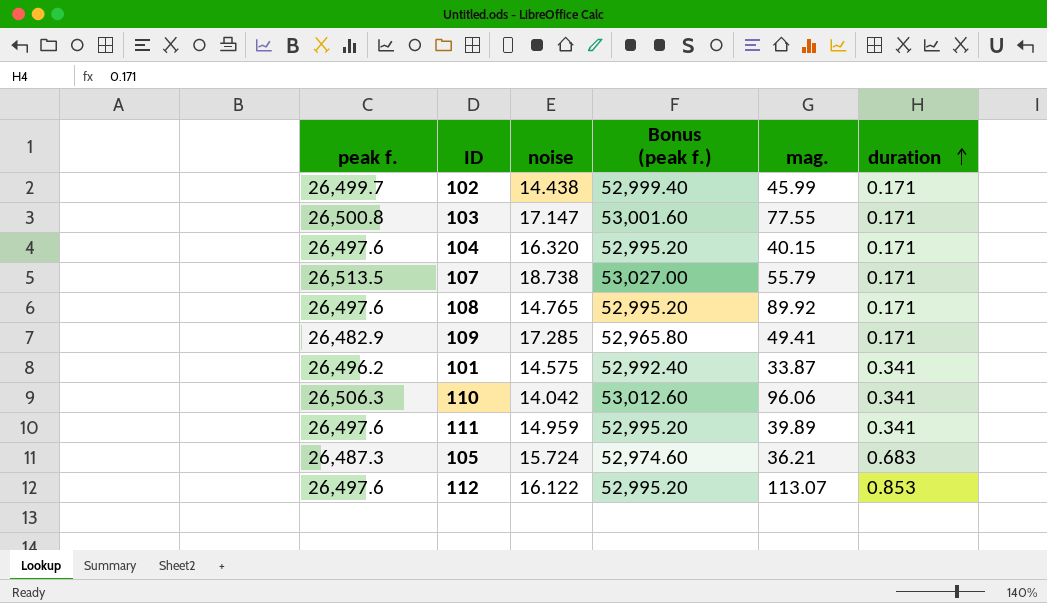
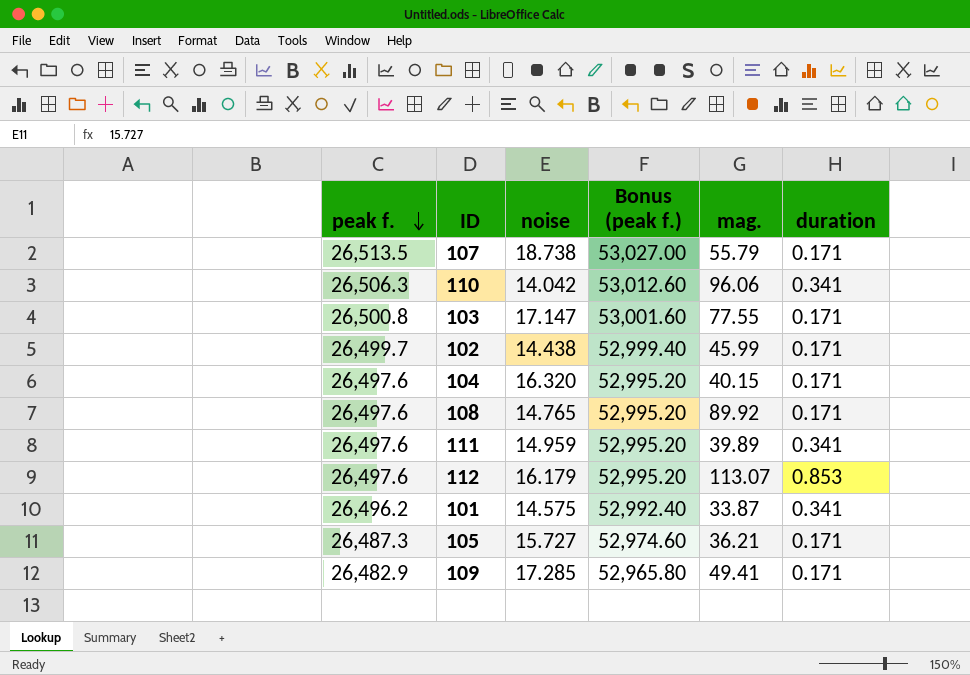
row order: duration ascending -> peak f. descending
112 | noise: 16.122 -> 16.179
105 | noise: 15.724 -> 15.727
105 | duration: 0.683 -> 0.171

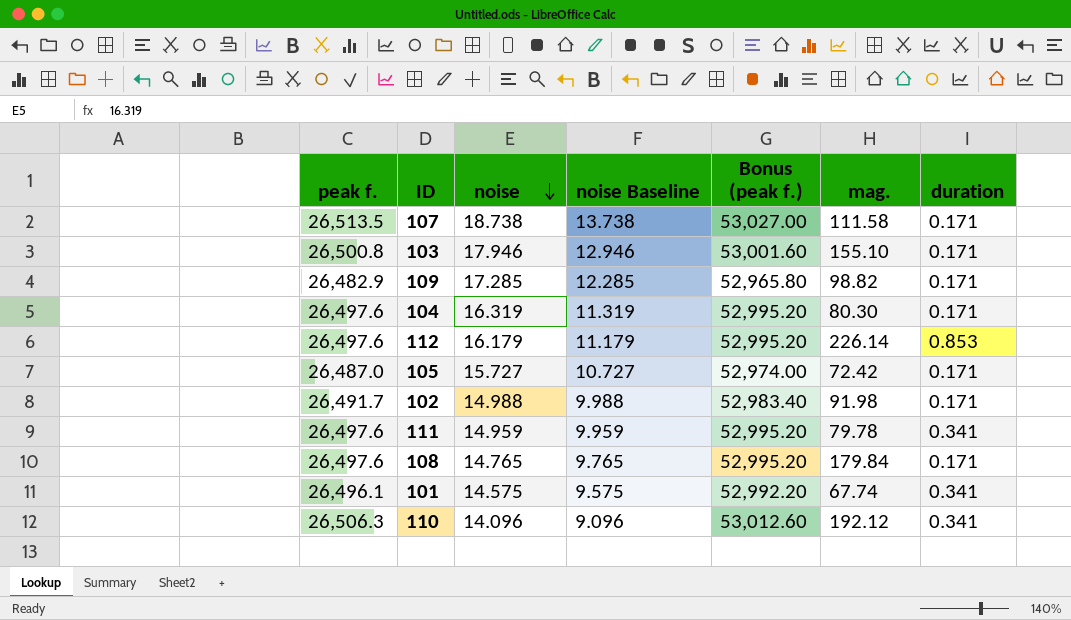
row order: peak f. descending -> noise descending
column noise Baseline | formula: none -> [noise] - 5
107 | mag.: 55.79 -> 111.58
103 | noise: 17.147 -> 17.946
103 | mag.: 77.55 -> 155.10
109 | mag.: 49.41 -> 98.82
104 | noise: 16.320 -> 16.319
104 | mag.: 40.15 -> 80.30
112 | mag.: 113.07 -> 226.14
105 | peak f.: 26,487.3 -> 26,487.0
105 | Bonus (peak f.): 52,974.60 -> 52,974.00
105 | mag.: 36.21 -> 72.42
102 | peak f.: 26,499.7 -> 26,491.7
102 | noise: 14.438 -> 14.988
102 | Bonus (peak f.): 52,999.40 -> 52,983.40
102 | mag.: 45.99 -> 91.98
111 | mag.: 39.89 -> 79.78
108 | mag.: 89.92 -> 179.84
101 | peak f.: 26,496.2 -> 26,496.1
101 | Bonus (peak f.): 52,992.40 -> 52,992.20
101 | mag.: 33.87 -> 67.74
110 | noise: 14.042 -> 14.096
110 | mag.: 96.06 -> 192.12

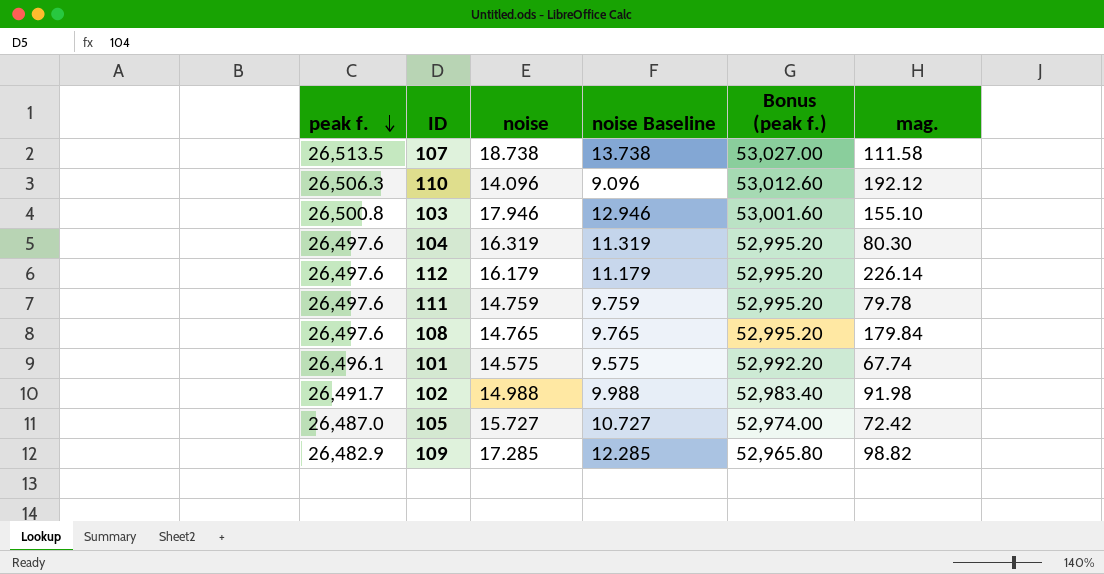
row order: noise descending -> peak f. descending
column duration | position: 7 -> none
111 | noise: 14.959 -> 14.759
111 | noise Baseline: 9.959 -> 9.759

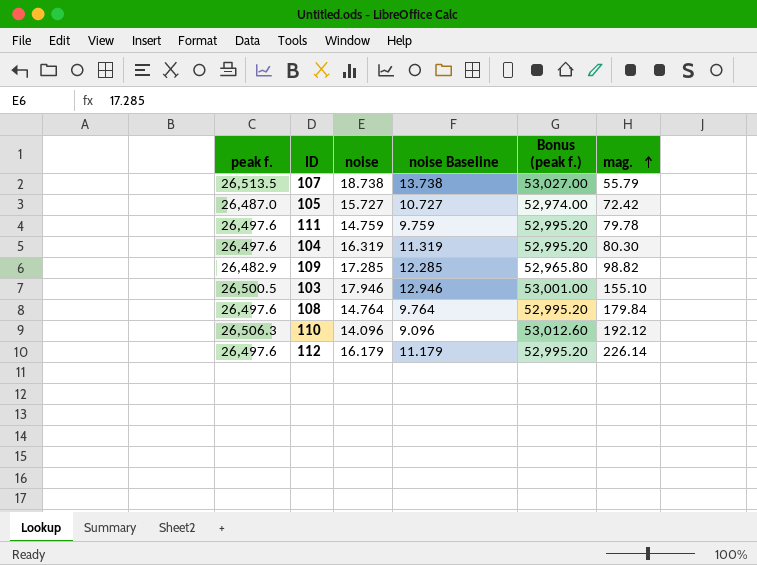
row order: peak f. descending -> mag. ascending
row 101: 26,496.1 | 14.575 | 9.575 | 52,992.20 | 67.74 -> none
row 102: 26,491.7 | 14.988 | 9.988 | 52,983.40 | 91.98 -> none
107 | mag.: 111.58 -> 55.79
103 | peak f.: 26,500.8 -> 26,500.5
103 | Bonus (peak f.): 53,001.60 -> 53,001.00
108 | noise: 14.765 -> 14.764
108 | noise Baseline: 9.765 -> 9.764

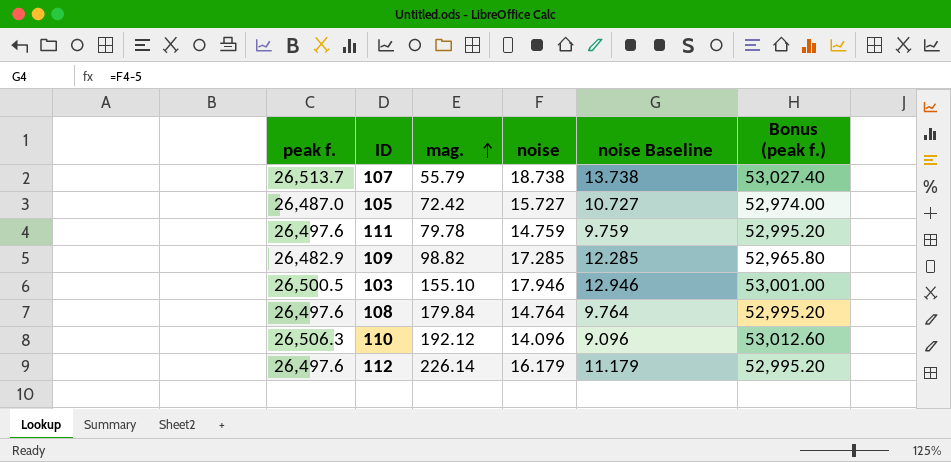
column mag. | position: 6 -> 3
row 104: 26,497.6 | 16.319 | 11.319 | 52,995.20 | 80.30 -> none
107 | peak f.: 26,513.5 -> 26,513.7
107 | Bonus (peak f.): 53,027.00 -> 53,027.40

